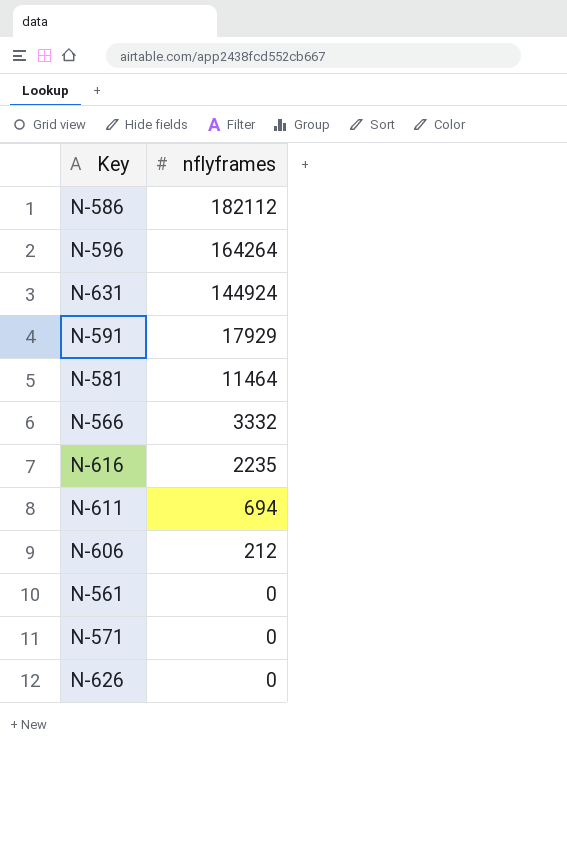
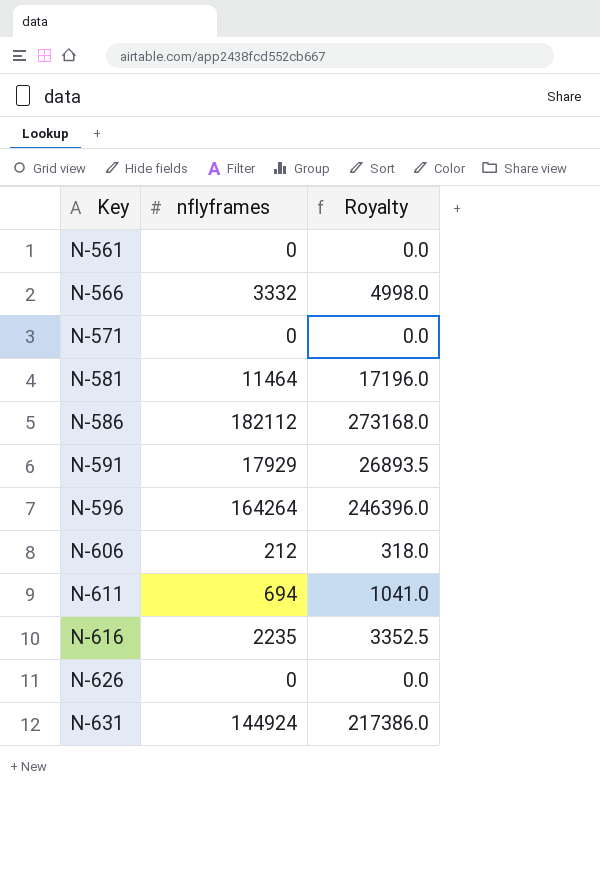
row order: nflyframes descending -> Key ascending
column Royalty | formula: none -> [nflyframes] * 1.5

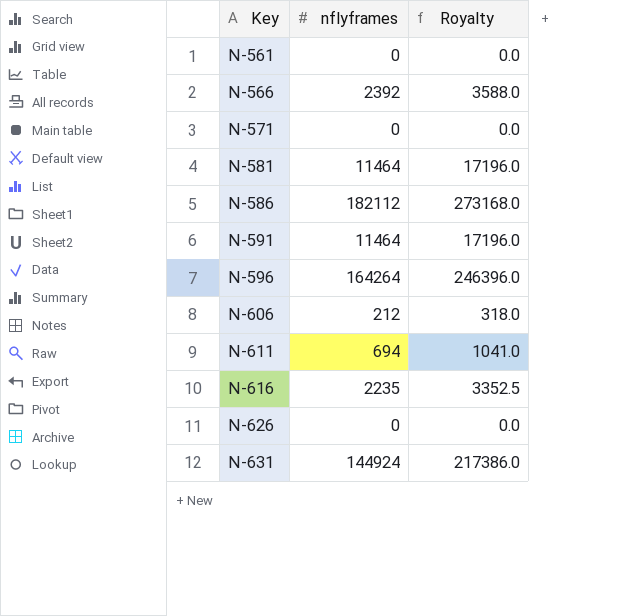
N-566 | nflyframes: 3332 -> 2392
N-566 | Royalty: 4998.0 -> 3588.0
N-591 | nflyframes: 17929 -> 11464
N-591 | Royalty: 26893.5 -> 17196.0

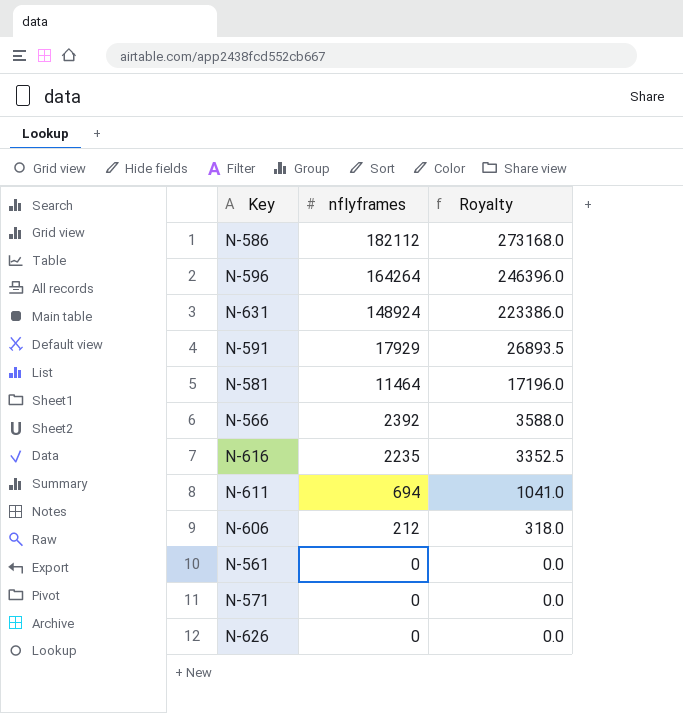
row order: Key ascending -> nflyframes descending
N-631 | nflyframes: 144924 -> 148924
N-631 | Royalty: 217386.0 -> 223386.0
N-591 | nflyframes: 11464 -> 17929
N-591 | Royalty: 17196.0 -> 26893.5

